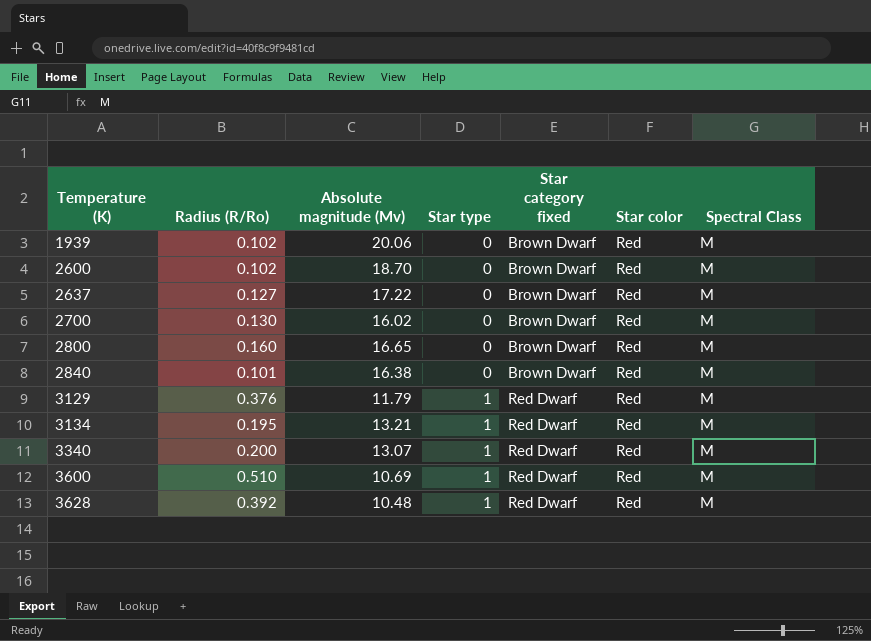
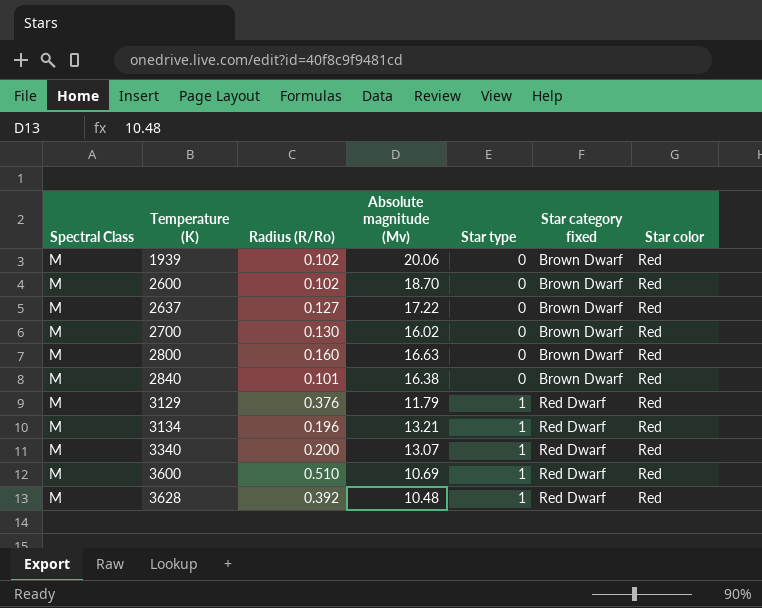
column Spectral Class | position: 7 -> 1
2800 | Absolute magnitude (Mv): 16.65 -> 16.63
3134 | Radius (R/Ro): 0.195 -> 0.196

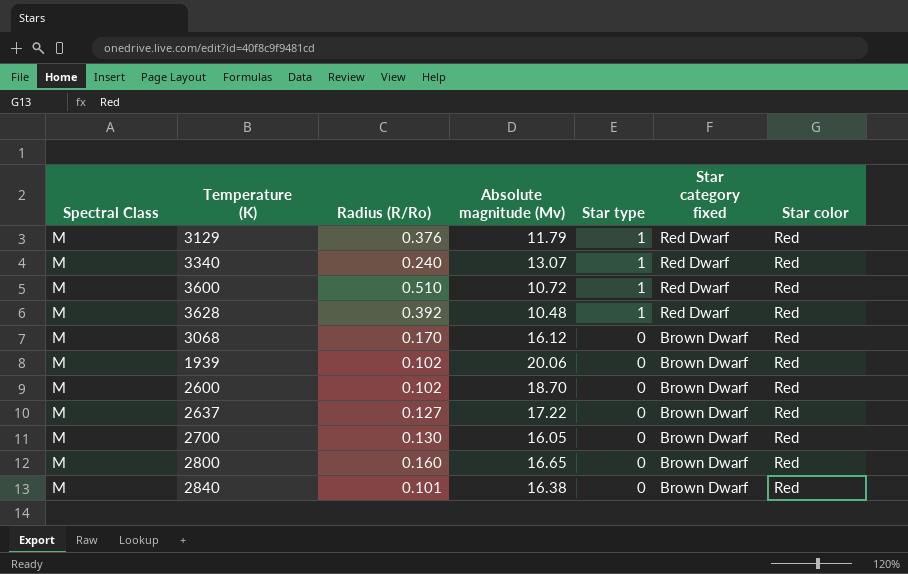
row order: Temperature (K) ascending -> Star type descending
row 3134: M | 0.196 | 13.21 | 1 | Red Dwarf | Red -> none
3340 | Radius (R/Ro): 0.200 -> 0.240
3600 | Absolute magnitude (Mv): 10.69 -> 10.72
row 3068: none -> M | 0.170 | 16.12 | 0 | Brown Dwarf | Red
2700 | Absolute magnitude (Mv): 16.02 -> 16.05
2800 | Absolute magnitude (Mv): 16.63 -> 16.65

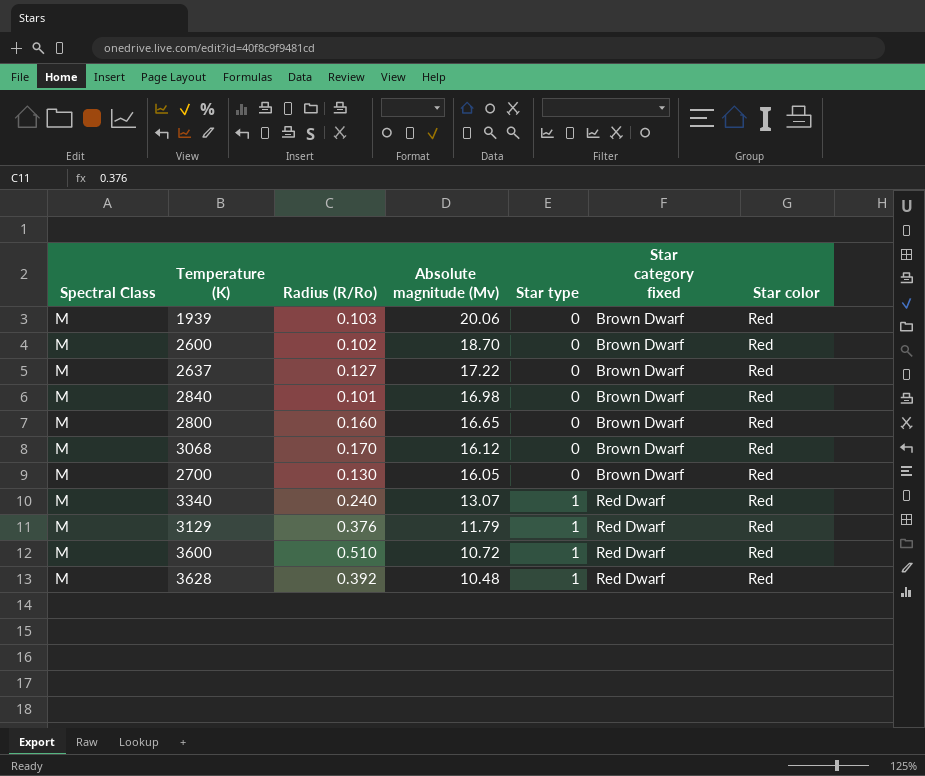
row order: Star type descending -> Absolute magnitude (Mv) descending
1939 | Radius (R/Ro): 0.102 -> 0.103
2840 | Absolute magnitude (Mv): 16.38 -> 16.98

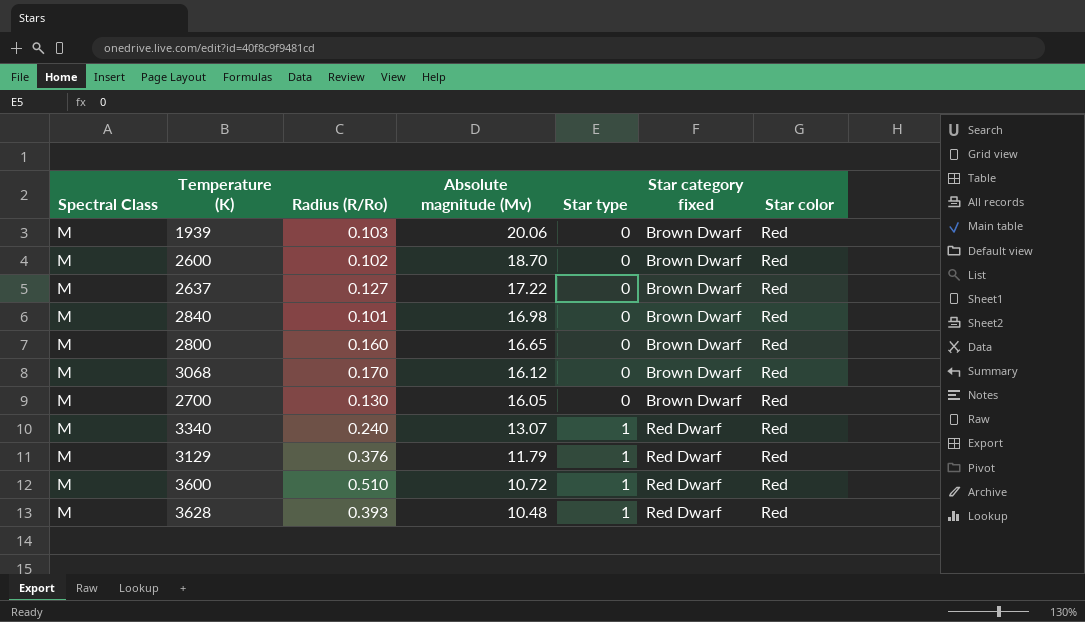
3628 | Radius (R/Ro): 0.392 -> 0.393

